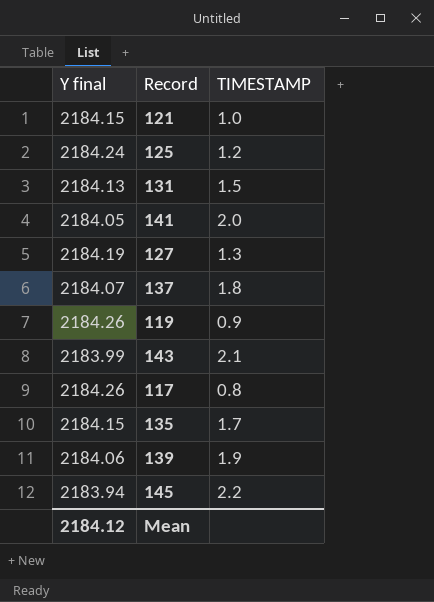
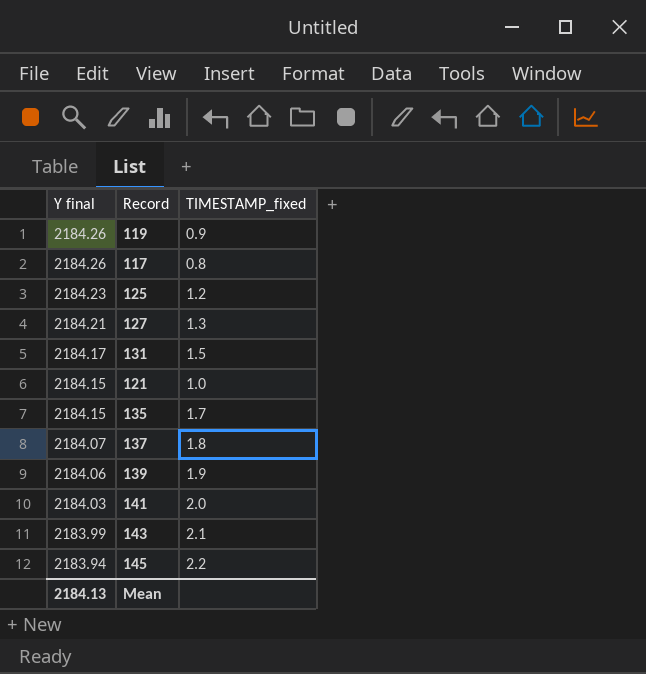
row order: none -> Y final descending
column name: TIMESTAMP -> TIMESTAMP_fixed
125 | Y final: 2184.24 -> 2184.23
127 | Y final: 2184.19 -> 2184.21
131 | Y final: 2184.13 -> 2184.17
141 | Y final: 2184.05 -> 2184.03
Mean | Y final: 2184.12 -> 2184.13

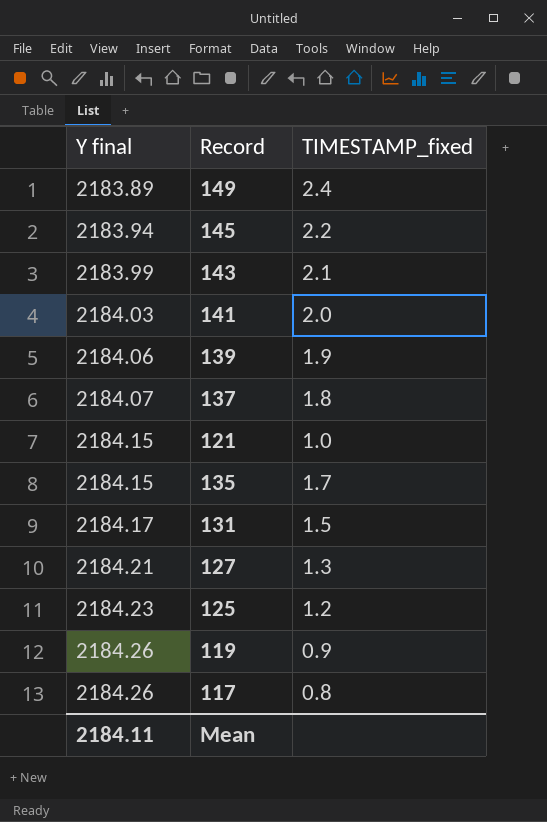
row order: Y final descending -> Y final ascending
row 149: none -> 2183.89 | 2.4
Mean | Y final: 2184.13 -> 2184.11

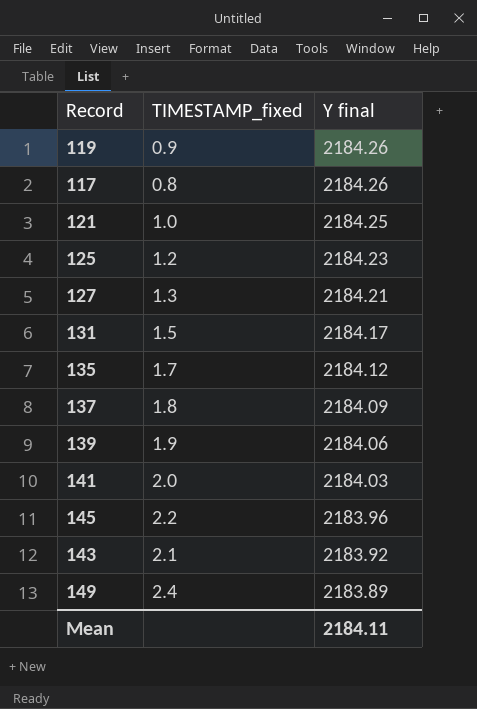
row order: Y final ascending -> Y final descending
column Y final | position: 1 -> 3
121 | Y final: 2184.15 -> 2184.25
135 | Y final: 2184.15 -> 2184.12
137 | Y final: 2184.07 -> 2184.09
145 | Y final: 2183.94 -> 2183.96
143 | Y final: 2183.99 -> 2183.92

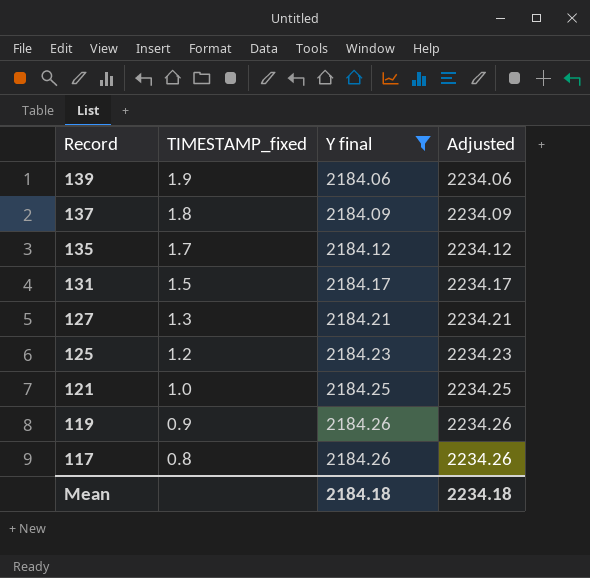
filter: none -> Y final >= 2184.06
row order: Y final descending -> Record descending
column Adjusted | formula: none -> [Y final] + 50
Mean | Y final: 2184.11 -> 2184.18

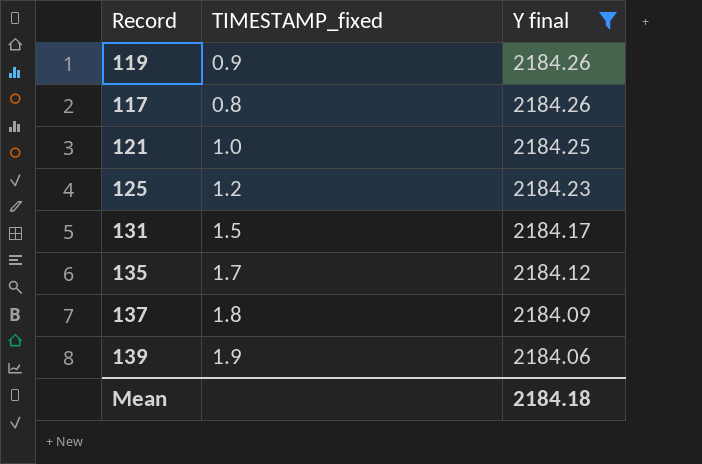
row order: Record descending -> Y final descending
column Adjusted | formula: [Y final] + 50 -> none
row 127: 1.3 | 2184.21 | 2234.21 -> none

